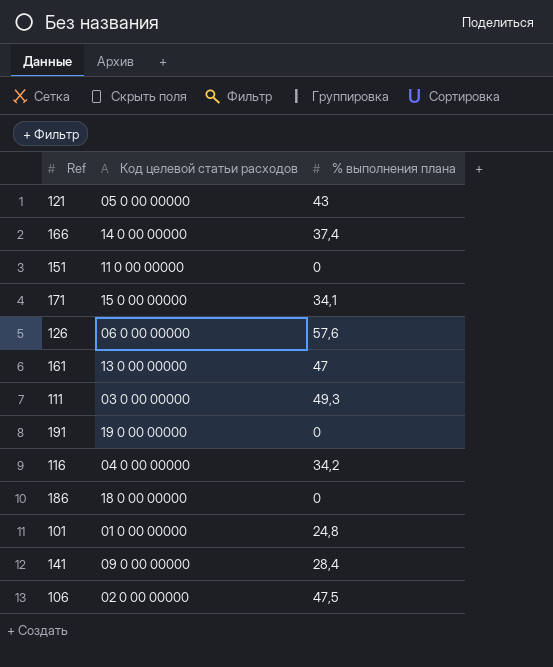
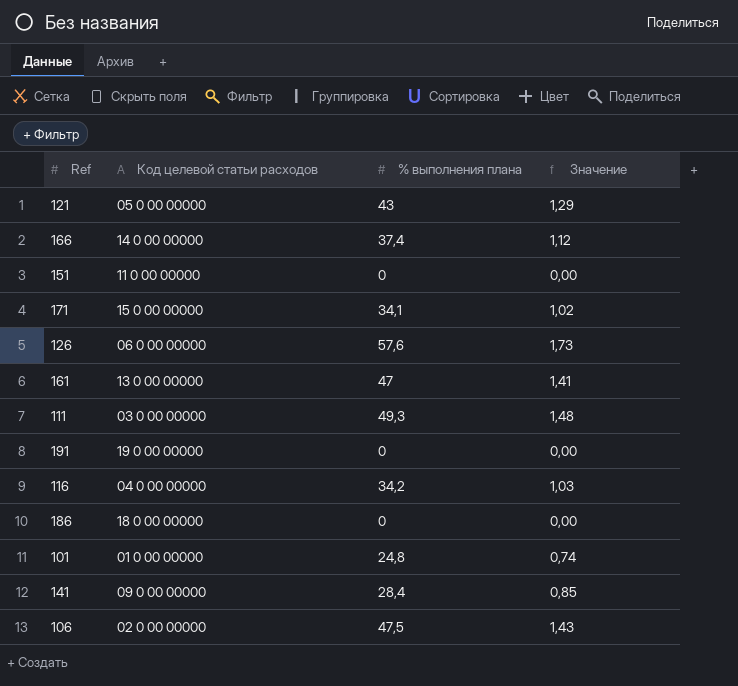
column Значение | formula: none -> [% выполнения плана] * 0,03

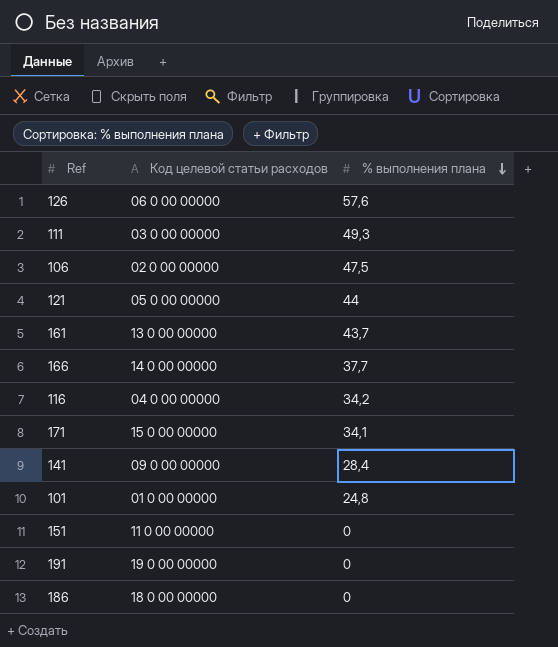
row order: none -> % выполнения плана descending
column Значение | formula: [% выполнения плана] * 0,03 -> none
121 | % выполнения плана: 43 -> 44
161 | % выполнения плана: 47 -> 43,7
166 | % выполнения плана: 37,4 -> 37,7

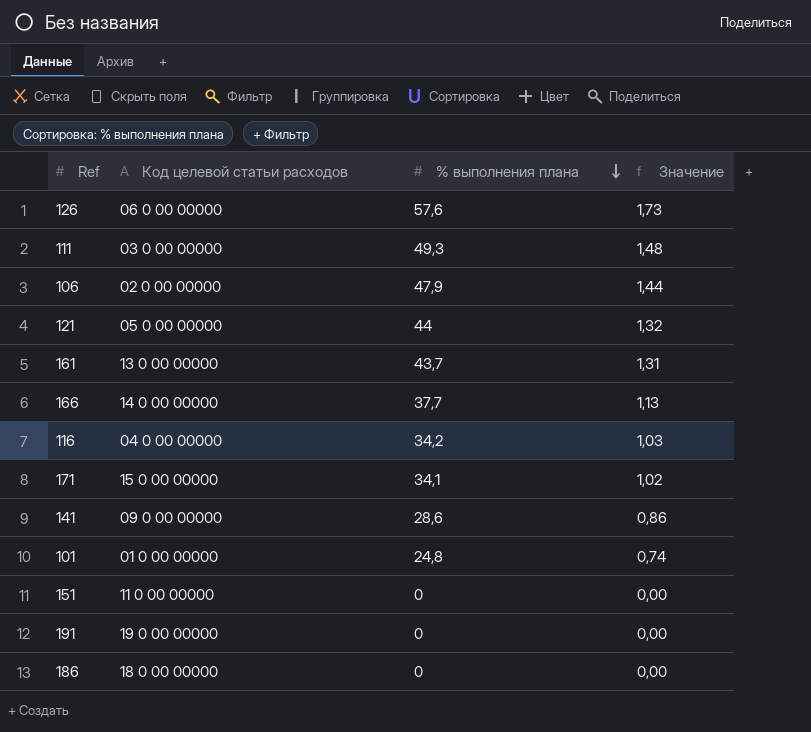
column Значение | formula: none -> [% выполнения плана] * 0,03
106 | % выполнения плана: 47,5 -> 47,9
141 | % выполнения плана: 28,4 -> 28,6

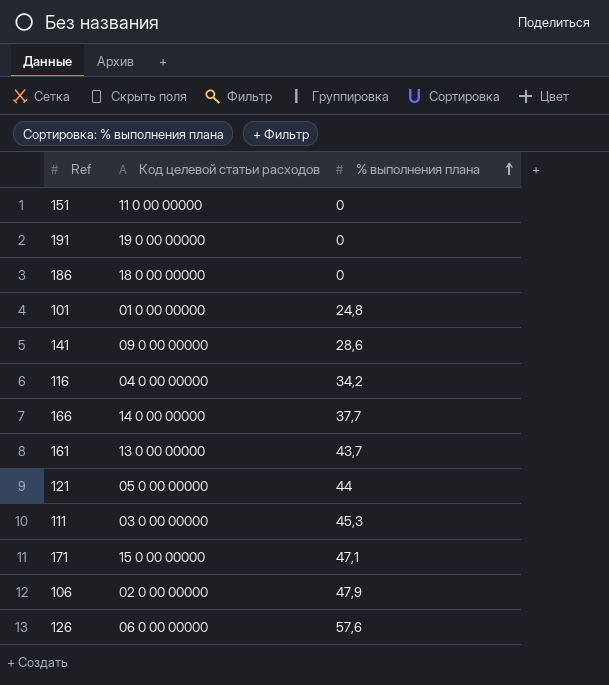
row order: % выполнения плана descending -> % выполнения плана ascending
column Значение | formula: [% выполнения плана] * 0,03 -> none
111 | % выполнения плана: 49,3 -> 45,3
171 | % выполнения плана: 34,1 -> 47,1

